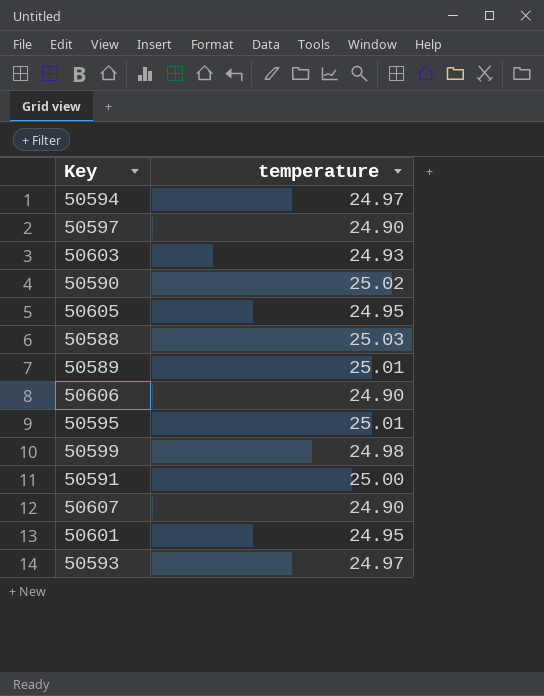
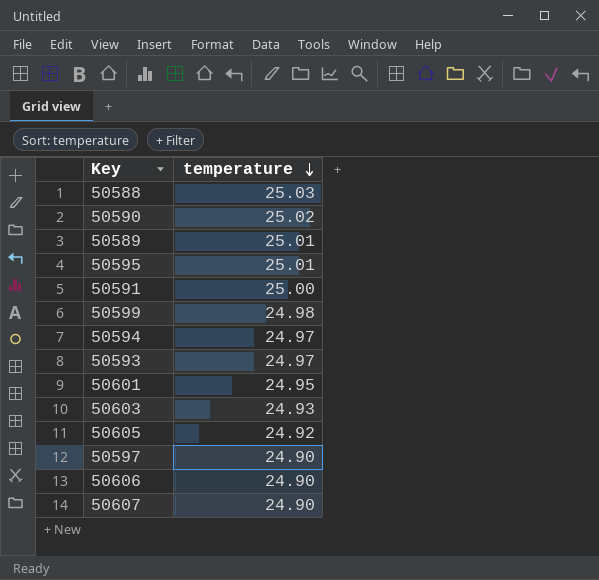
row order: none -> temperature descending
50605 | temperature: 24.95 -> 24.92

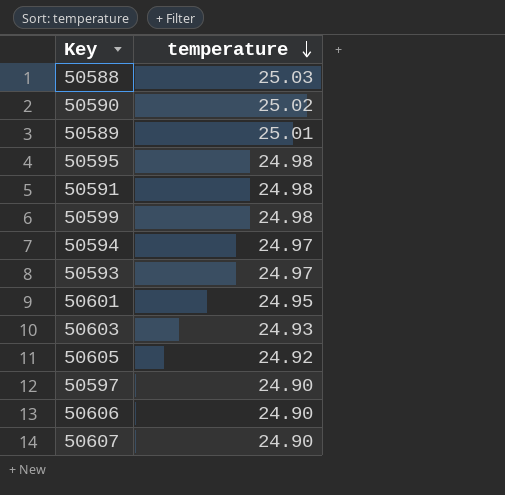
50595 | temperature: 25.01 -> 24.98
50591 | temperature: 25.00 -> 24.98

